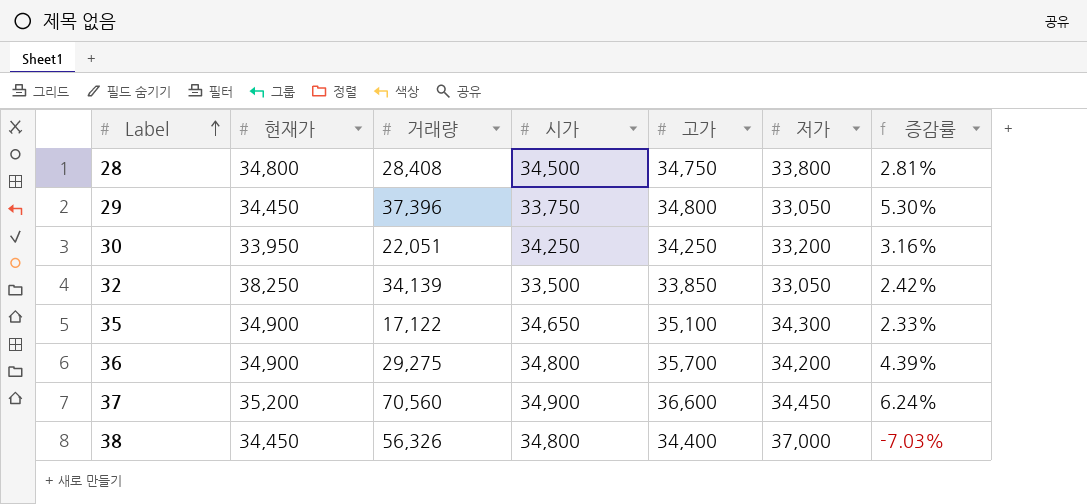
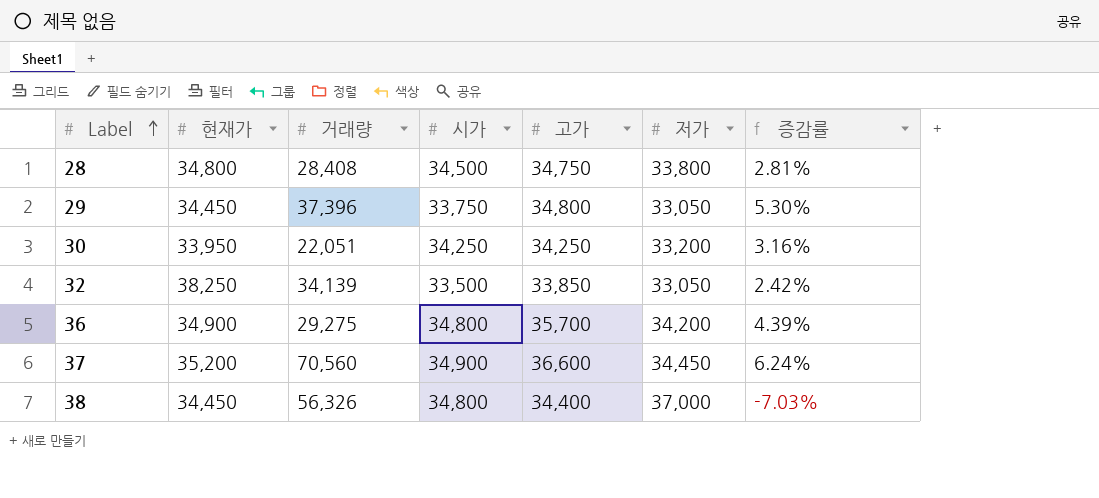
row 35: 34,900 | 17,122 | 34,650 | 35,100 | 34,300 | 2.33% -> none

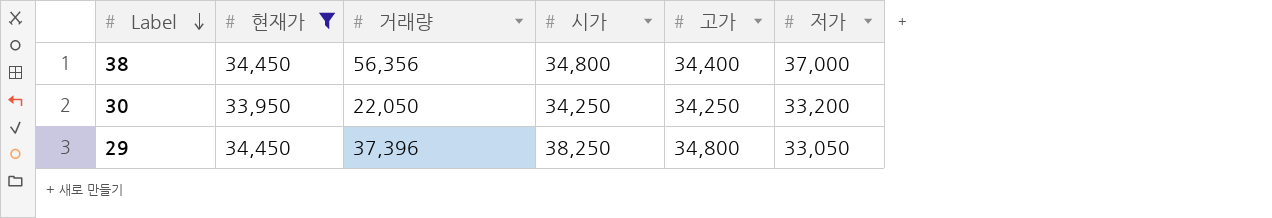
filter: none -> 현재가 <= 34,450
row order: Label ascending -> Label descending
column 증감률 | formula: ([고가] - [저가]) / [저가] -> none
38 | 거래량: 56,326 -> 56,356
30 | 거래량: 22,051 -> 22,050
29 | 시가: 33,750 -> 38,250

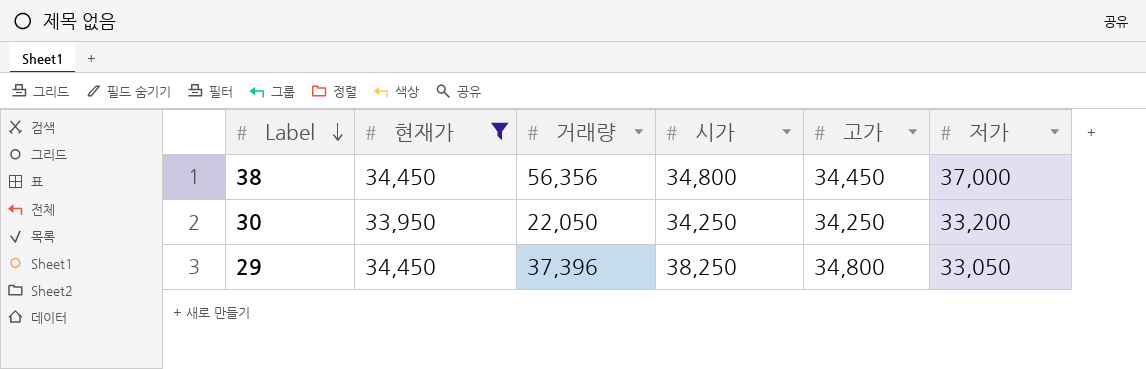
38 | 고가: 34,400 -> 34,450

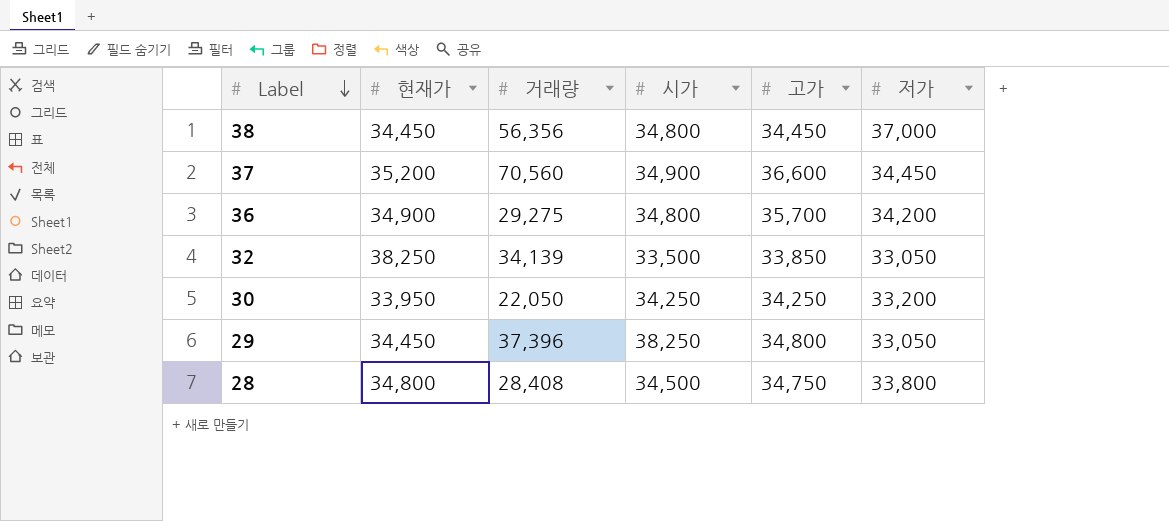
filter: 현재가 <= 34,450 -> none

